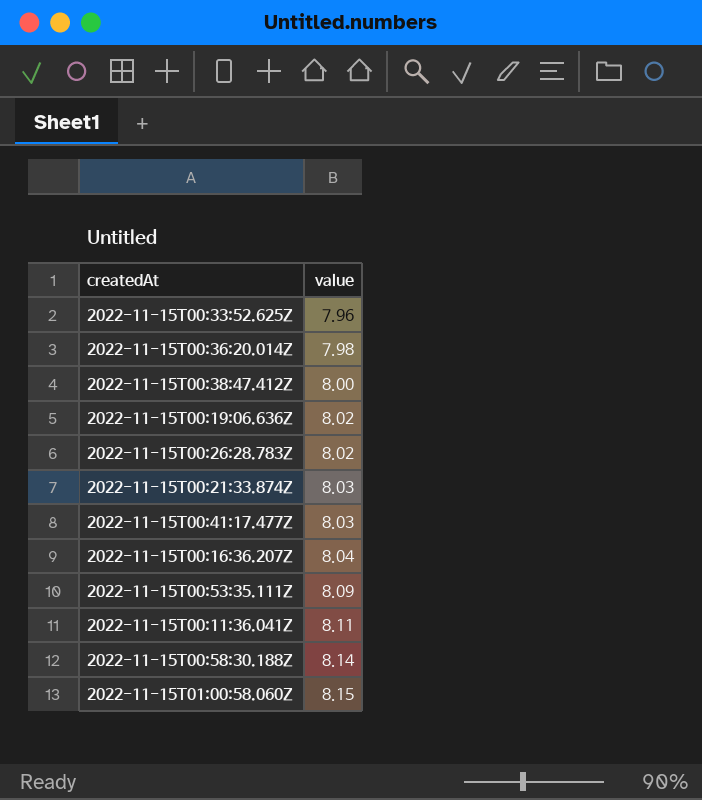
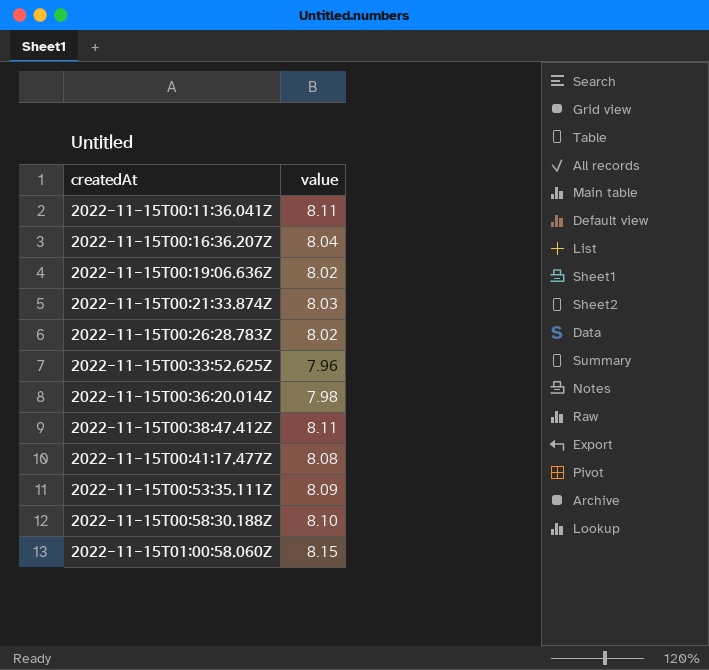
row order: value ascending -> createdAt ascending
2022-11-15T00:38:47.412Z | value: 8.00 -> 8.11
2022-11-15T00:41:17.477Z | value: 8.03 -> 8.08
2022-11-15T00:58:30.188Z | value: 8.14 -> 8.10

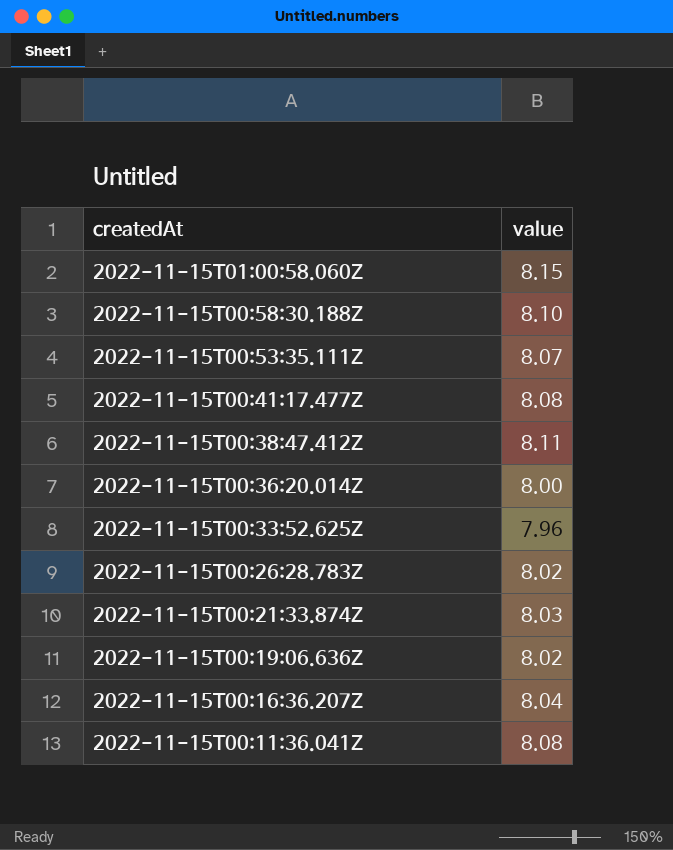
row order: createdAt ascending -> createdAt descending
2022-11-15T00:53:35.111Z | value: 8.09 -> 8.07
2022-11-15T00:36:20.014Z | value: 7.98 -> 8.00
2022-11-15T00:11:36.041Z | value: 8.11 -> 8.08

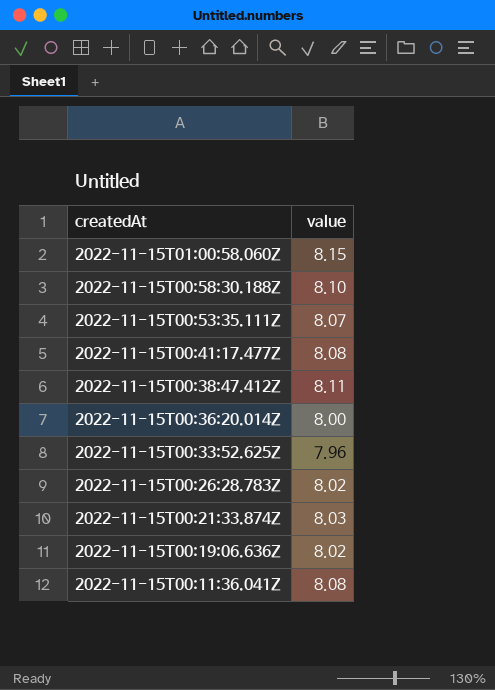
row 2022-11-15T00:16:36.207Z: 8.04 -> none

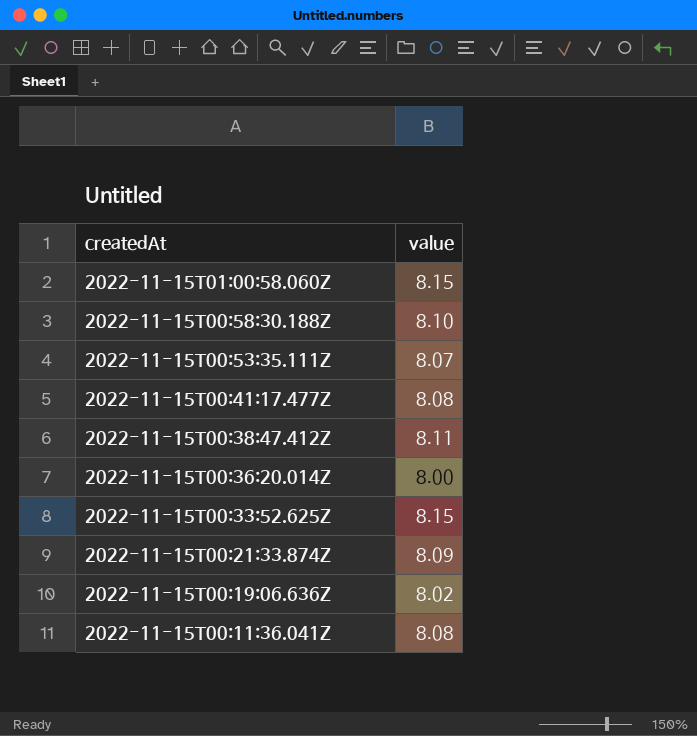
row 2022-11-15T00:26:28.783Z: 8.02 -> none
2022-11-15T00:33:52.625Z | value: 7.96 -> 8.15
2022-11-15T00:21:33.874Z | value: 8.03 -> 8.09

